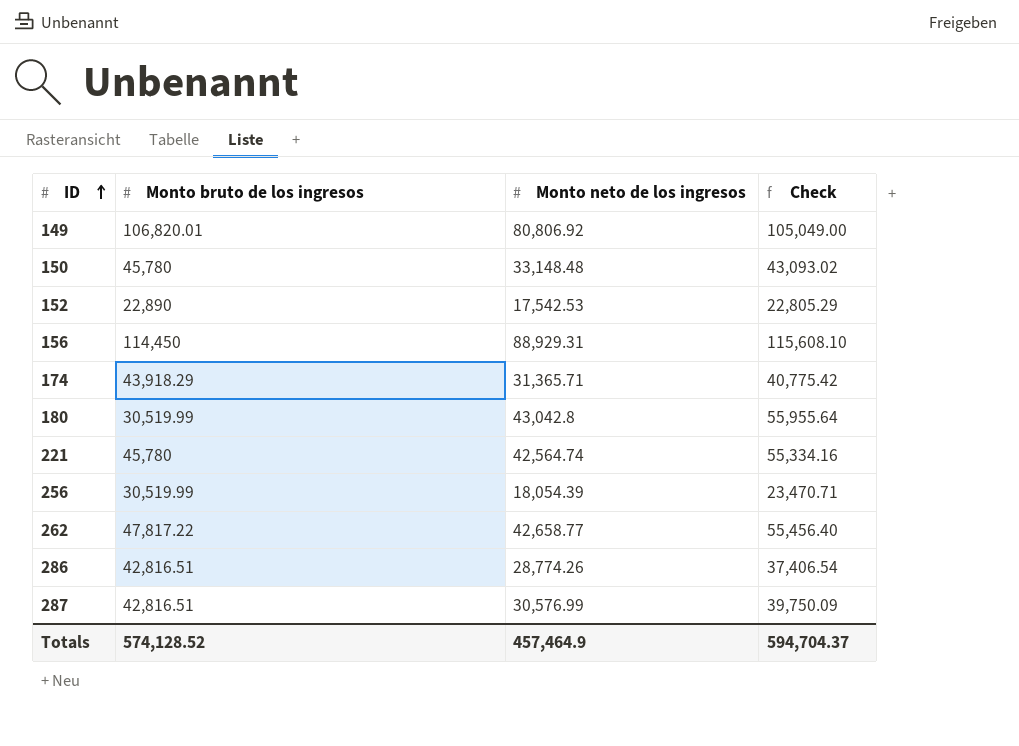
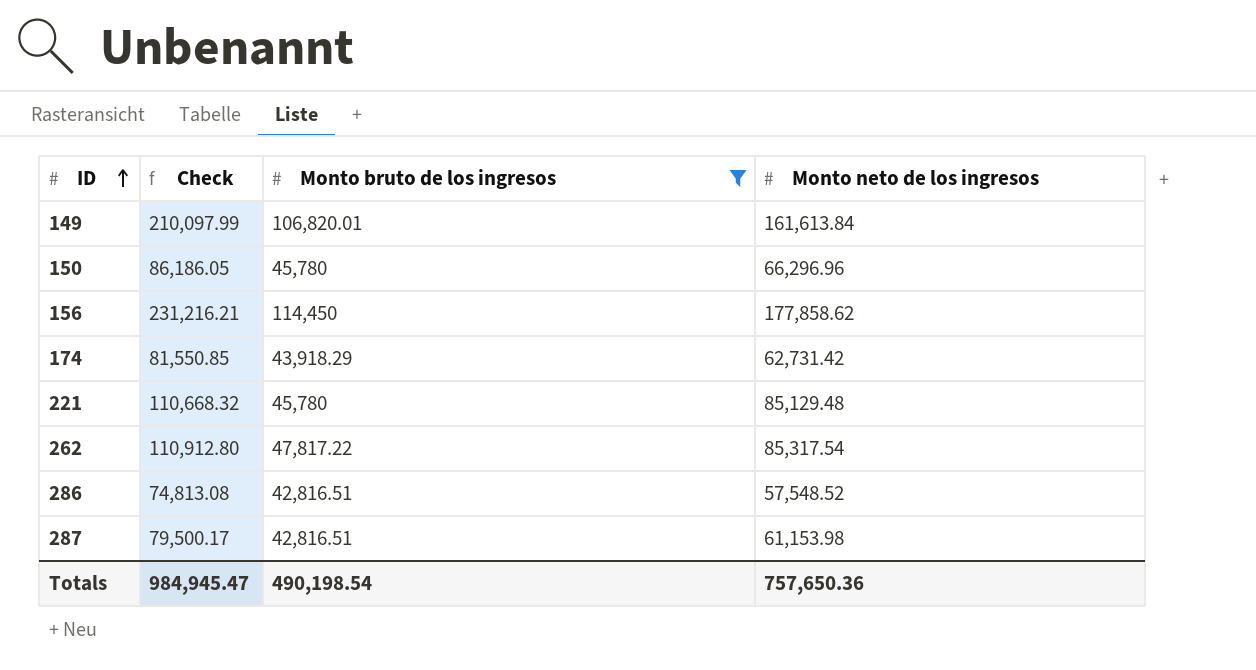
filter: none -> Monto bruto de los ingresos >= 42,816.51
column Check | position: 4 -> 2
149 | Check: 105,049.00 -> 210,097.99
149 | Monto neto de los ingresos: 80,806.92 -> 161,613.84
150 | Check: 43,093.02 -> 86,186.05
150 | Monto neto de los ingresos: 33,148.48 -> 66,296.96
156 | Check: 115,608.10 -> 231,216.21
156 | Monto neto de los ingresos: 88,929.31 -> 177,858.62
174 | Check: 40,775.42 -> 81,550.85
174 | Monto neto de los ingresos: 31,365.71 -> 62,731.42
221 | Check: 55,334.16 -> 110,668.32
221 | Monto neto de los ingresos: 42,564.74 -> 85,129.48
262 | Check: 55,456.40 -> 110,912.80
262 | Monto neto de los ingresos: 42,658.77 -> 85,317.54
286 | Check: 37,406.54 -> 74,813.08
286 | Monto neto de los ingresos: 28,774.26 -> 57,548.52
287 | Check: 39,750.09 -> 79,500.17
287 | Monto neto de los ingresos: 30,576.99 -> 61,153.98
Totals | Check: 594,704.37 -> 984,945.47
Totals | Monto bruto de los ingresos: 574,128.52 -> 490,198.54
Totals | Monto neto de los ingresos: 457,464.9 -> 757,650.36

